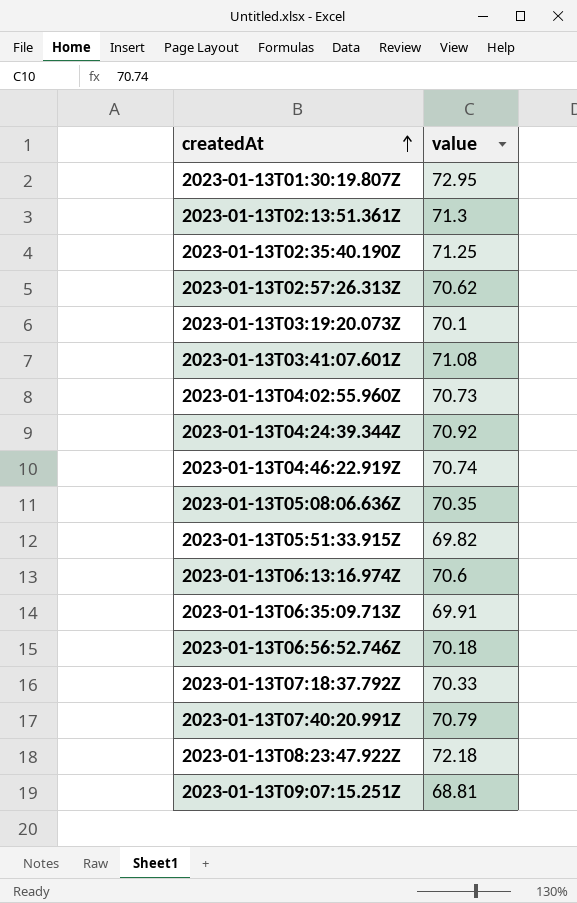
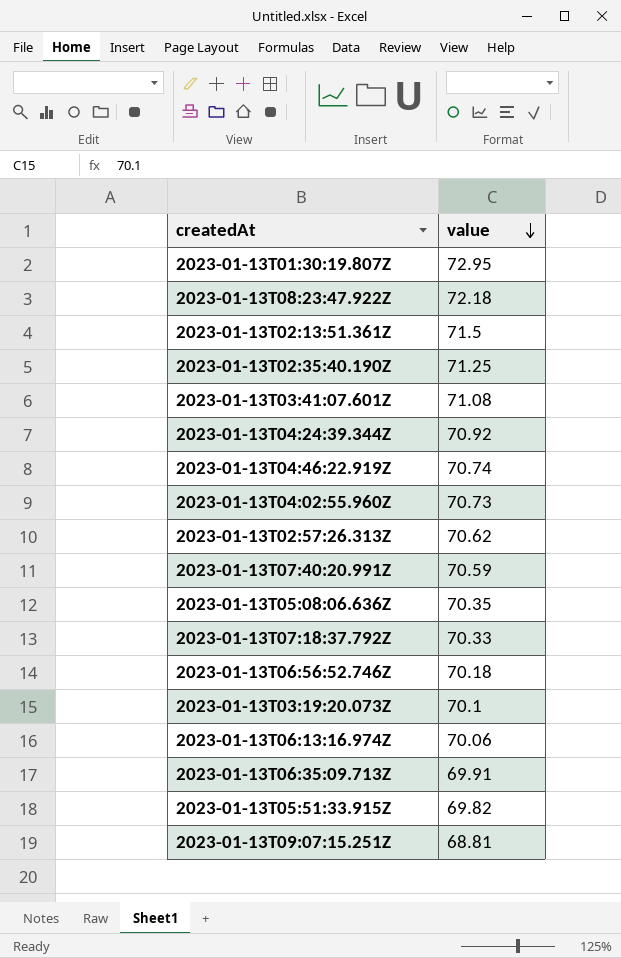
row order: createdAt ascending -> value descending
2023-01-13T02:13:51.361Z | value: 71.3 -> 71.5
2023-01-13T07:40:20.991Z | value: 70.79 -> 70.59
2023-01-13T06:13:16.974Z | value: 70.6 -> 70.06

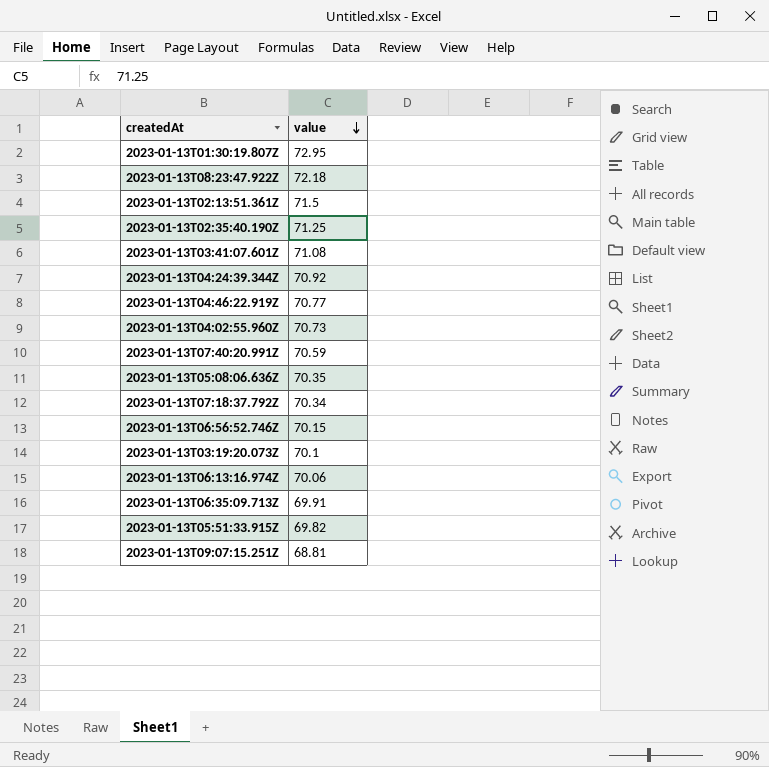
row 2023-01-13T02:57:26.313Z: 70.62 -> none
2023-01-13T04:46:22.919Z | value: 70.74 -> 70.77
2023-01-13T07:18:37.792Z | value: 70.33 -> 70.34
2023-01-13T06:56:52.746Z | value: 70.18 -> 70.15

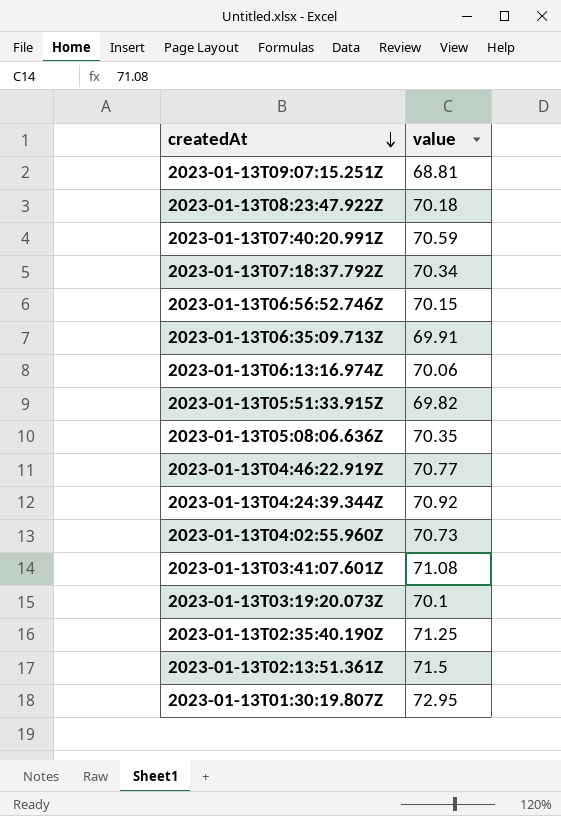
row order: value descending -> createdAt descending
2023-01-13T08:23:47.922Z | value: 72.18 -> 70.18

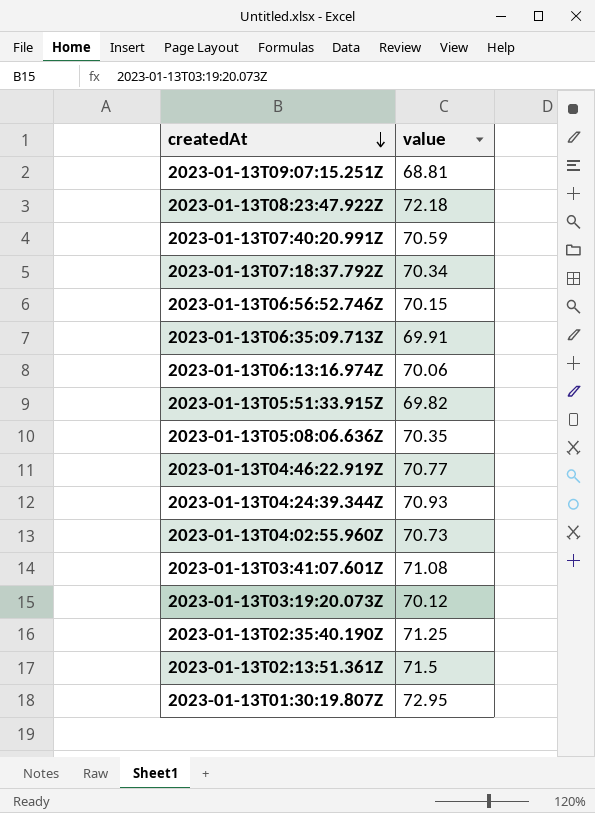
2023-01-13T08:23:47.922Z | value: 70.18 -> 72.18
2023-01-13T04:24:39.344Z | value: 70.92 -> 70.93
2023-01-13T03:19:20.073Z | value: 70.1 -> 70.12

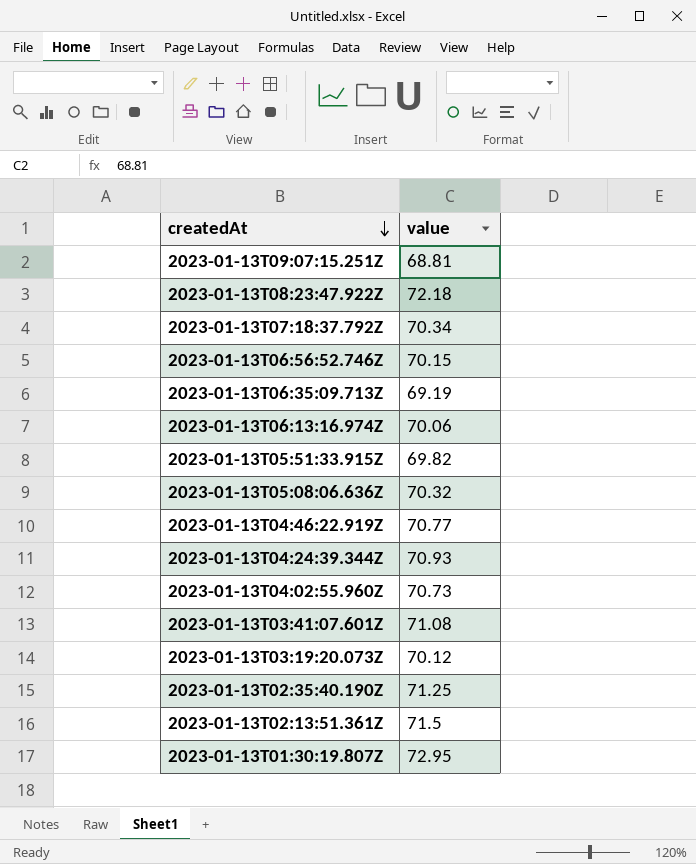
row 2023-01-13T07:40:20.991Z: 70.59 -> none
2023-01-13T06:35:09.713Z | value: 69.91 -> 69.19
2023-01-13T05:08:06.636Z | value: 70.35 -> 70.32

